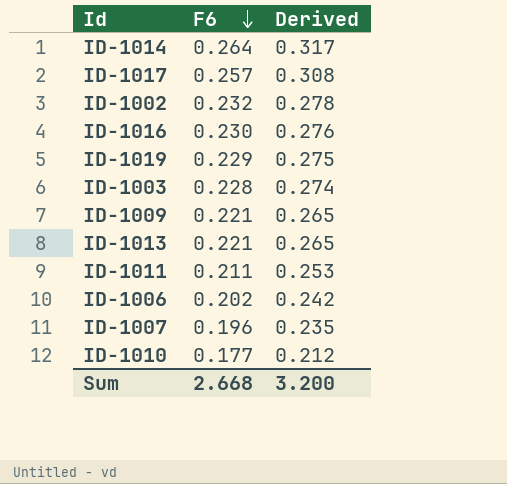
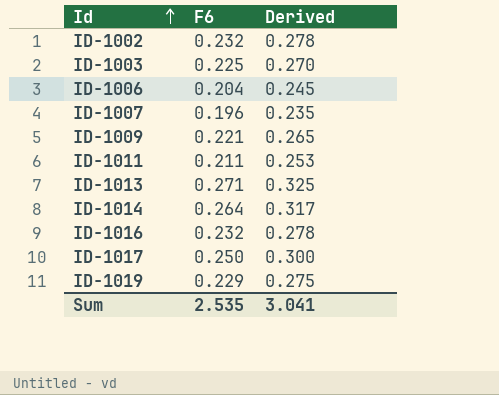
row order: F6 descending -> Id ascending
row ID-1010: 0.177 | 0.212 -> none
ID-1003 | F6: 0.228 -> 0.225
ID-1003 | Derived: 0.274 -> 0.270
ID-1006 | F6: 0.202 -> 0.204
ID-1006 | Derived: 0.242 -> 0.245
ID-1013 | F6: 0.221 -> 0.271
ID-1013 | Derived: 0.265 -> 0.325
ID-1016 | F6: 0.230 -> 0.232
ID-1016 | Derived: 0.276 -> 0.278
ID-1017 | F6: 0.257 -> 0.250
ID-1017 | Derived: 0.308 -> 0.300
Sum | F6: 2.668 -> 2.535
Sum | Derived: 3.200 -> 3.041

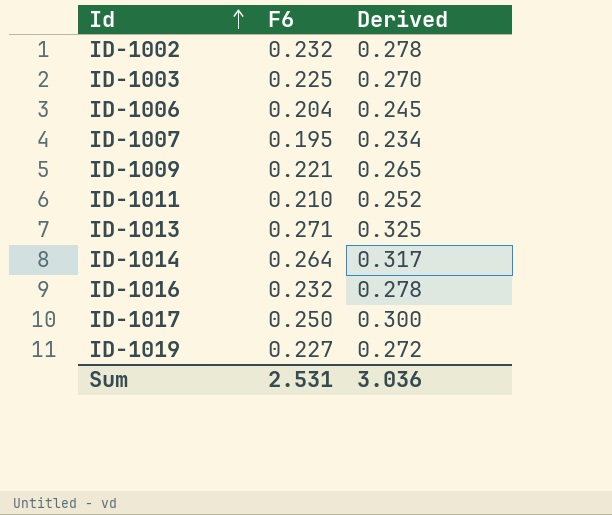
ID-1007 | F6: 0.196 -> 0.195
ID-1007 | Derived: 0.235 -> 0.234
ID-1011 | F6: 0.211 -> 0.210
ID-1011 | Derived: 0.253 -> 0.252
ID-1019 | F6: 0.229 -> 0.227
ID-1019 | Derived: 0.275 -> 0.272
Sum | F6: 2.535 -> 2.531
Sum | Derived: 3.041 -> 3.036

